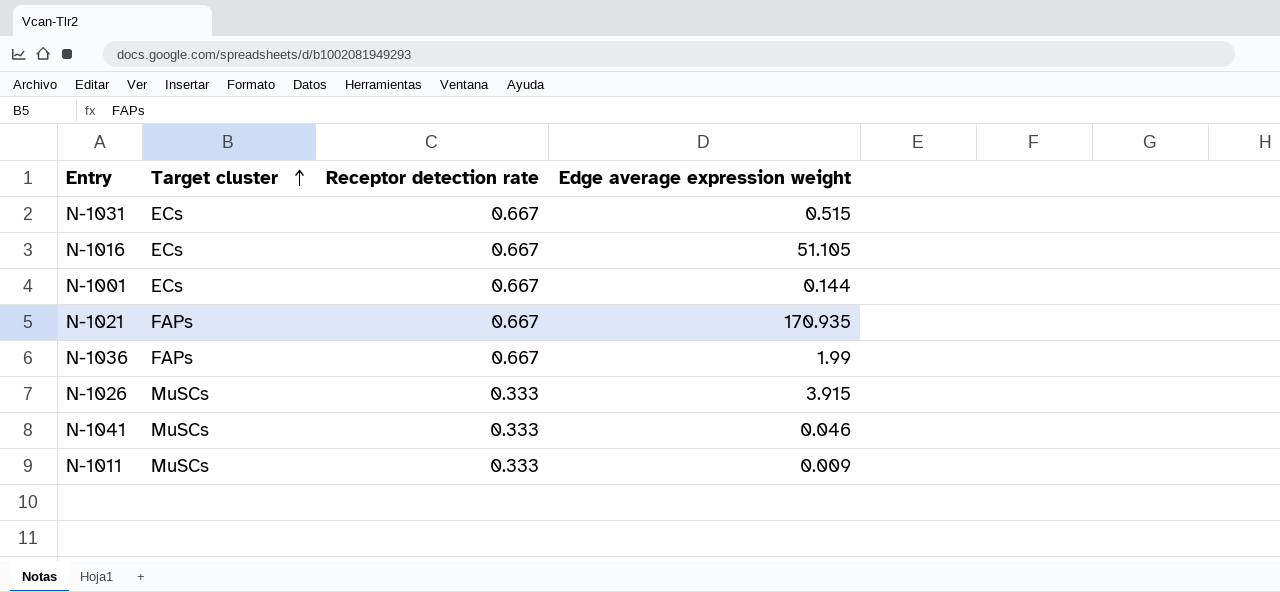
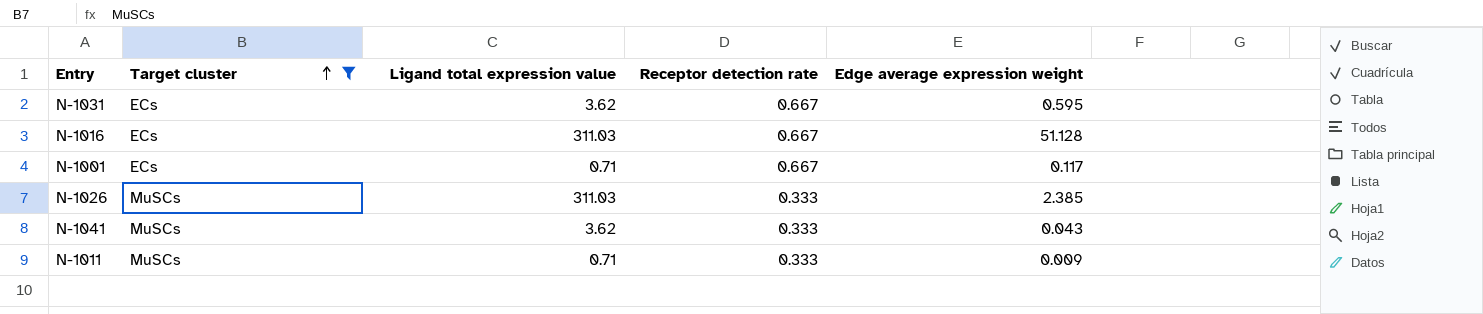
filter: none -> Target cluster != FAPs
column Ligand total expression value | position: none -> 3
N-1031 | Edge average expression weight: 0.515 -> 0.595
N-1016 | Edge average expression weight: 51.105 -> 51.128
N-1001 | Edge average expression weight: 0.144 -> 0.117
N-1026 | Edge average expression weight: 3.915 -> 2.385
N-1041 | Edge average expression weight: 0.046 -> 0.043

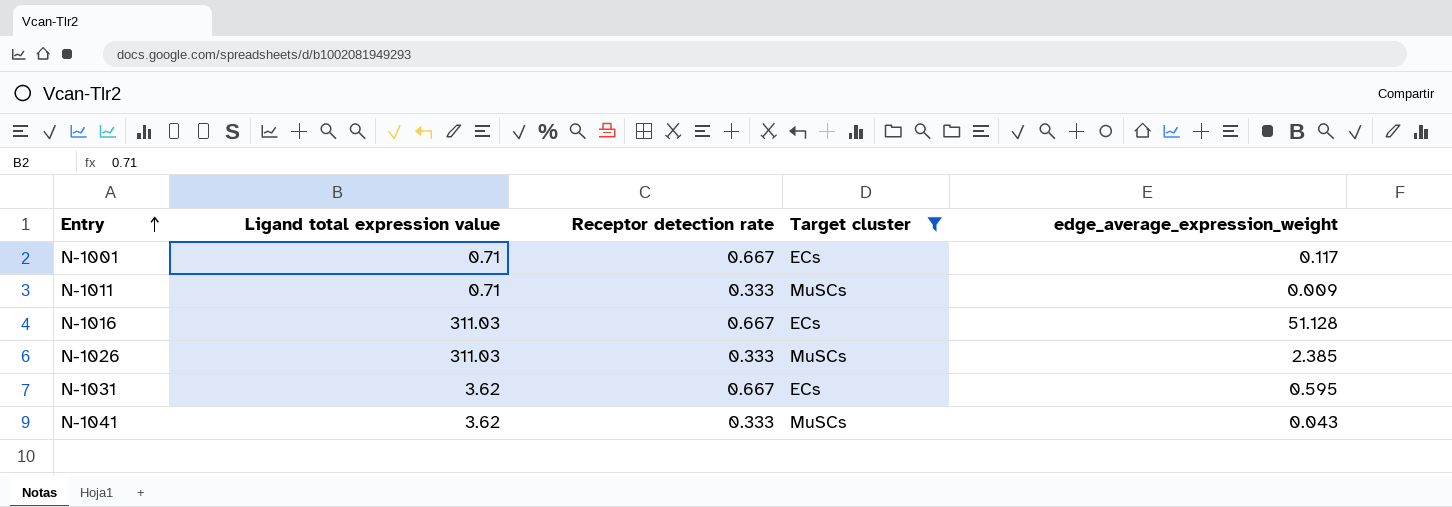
row order: Target cluster ascending -> Entry ascending
column Target cluster | position: 2 -> 4
column name: Edge average expression weight -> edge_average_expression_weight

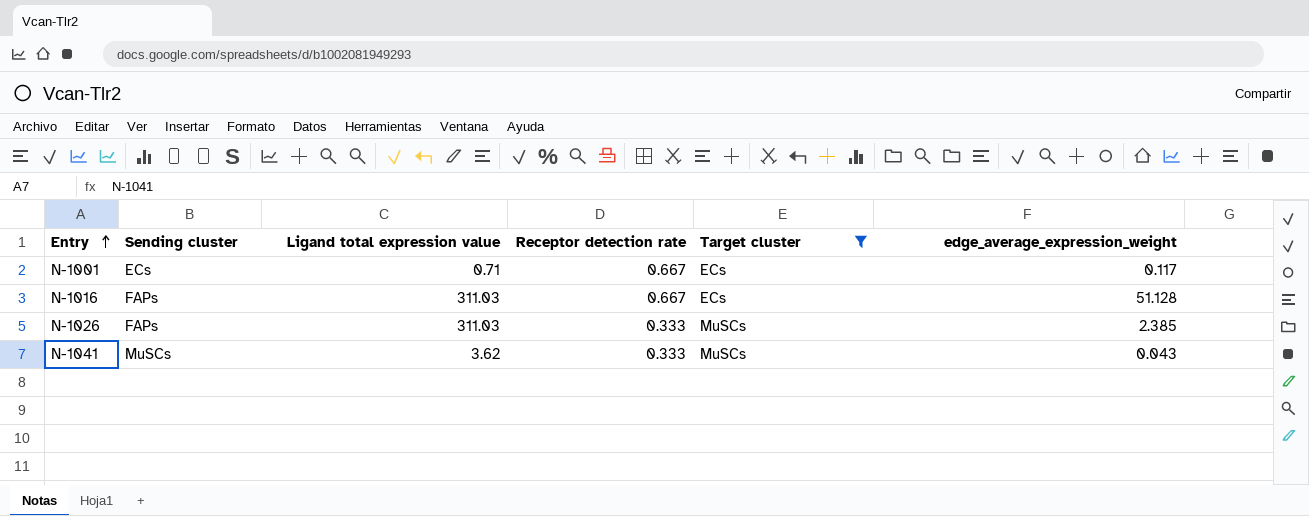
column Sending cluster | position: none -> 2
row N-1011: 0.71 | 0.333 | MuSCs | 0.009 -> none
row N-1031: 3.62 | 0.667 | ECs | 0.595 -> none

